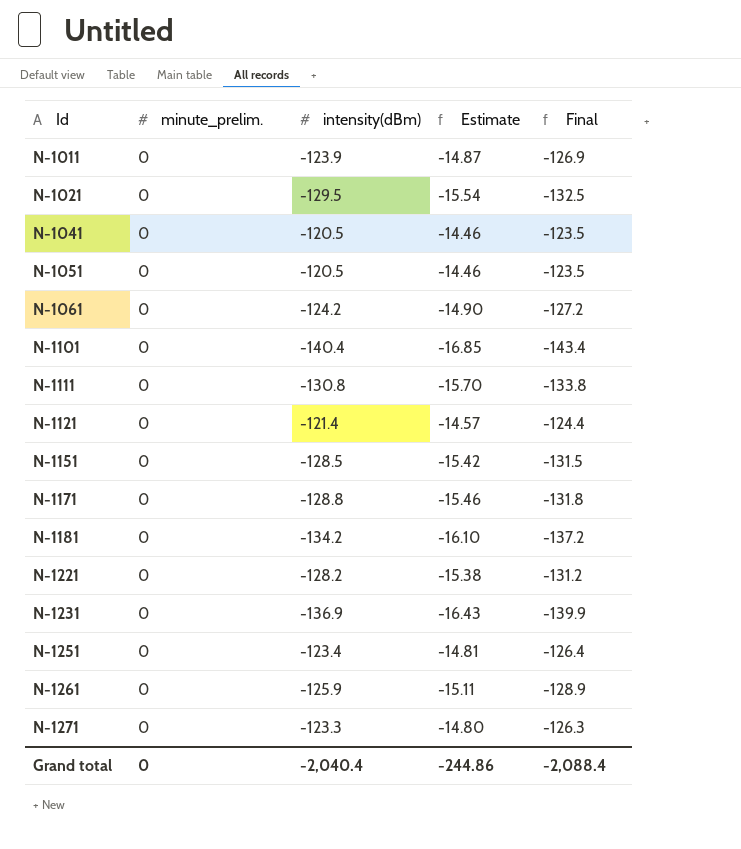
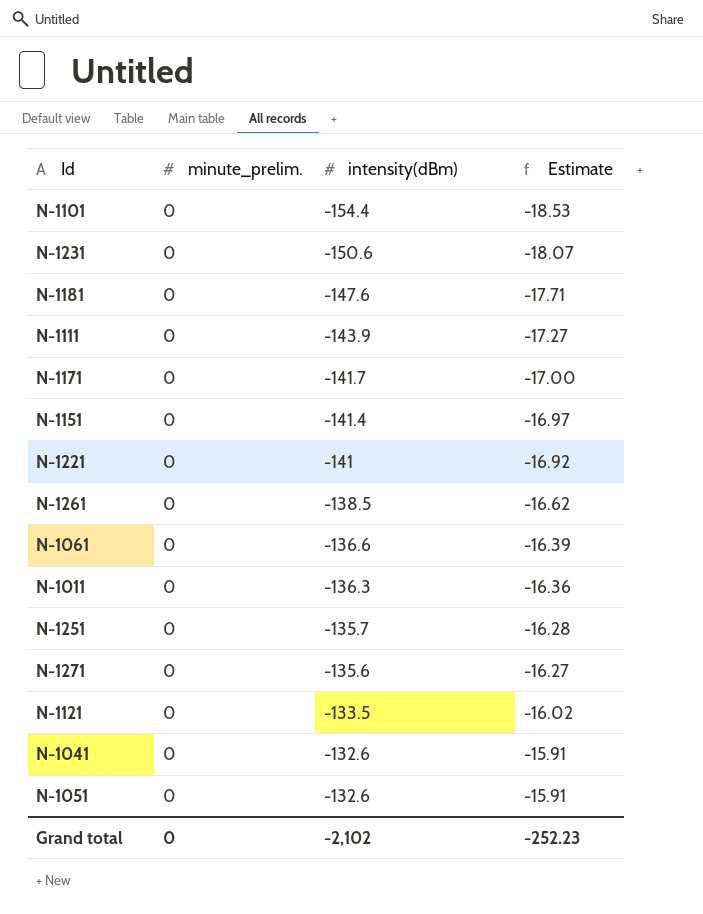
row order: Id ascending -> intensity(dBm) ascending
column Final | formula: [intensity(dBm)] - 3 -> none
row N-1021: 0 | -129.5 | -15.54 | -132.5 -> none
N-1101 | intensity(dBm): -140.4 -> -154.4
N-1101 | Estimate: -16.85 -> -18.53
N-1231 | intensity(dBm): -136.9 -> -150.6
N-1231 | Estimate: -16.43 -> -18.07
N-1181 | intensity(dBm): -134.2 -> -147.6
N-1181 | Estimate: -16.10 -> -17.71
N-1111 | intensity(dBm): -130.8 -> -143.9
N-1111 | Estimate: -15.70 -> -17.27
N-1171 | intensity(dBm): -128.8 -> -141.7
N-1171 | Estimate: -15.46 -> -17.00
N-1151 | intensity(dBm): -128.5 -> -141.4
N-1151 | Estimate: -15.42 -> -16.97
N-1221 | intensity(dBm): -128.2 -> -141
N-1221 | Estimate: -15.38 -> -16.92
N-1261 | intensity(dBm): -125.9 -> -138.5
N-1261 | Estimate: -15.11 -> -16.62
N-1061 | intensity(dBm): -124.2 -> -136.6
N-1061 | Estimate: -14.90 -> -16.39
N-1011 | intensity(dBm): -123.9 -> -136.3
N-1011 | Estimate: -14.87 -> -16.36
N-1251 | intensity(dBm): -123.4 -> -135.7
N-1251 | Estimate: -14.81 -> -16.28
N-1271 | intensity(dBm): -123.3 -> -135.6
N-1271 | Estimate: -14.80 -> -16.27
N-1121 | intensity(dBm): -121.4 -> -133.5
N-1121 | Estimate: -14.57 -> -16.02
N-1041 | intensity(dBm): -120.5 -> -132.6
N-1041 | Estimate: -14.46 -> -15.91
N-1051 | intensity(dBm): -120.5 -> -132.6
N-1051 | Estimate: -14.46 -> -15.91
Grand total | intensity(dBm): -2,040.4 -> -2,102
Grand total | Estimate: -244.86 -> -252.23

